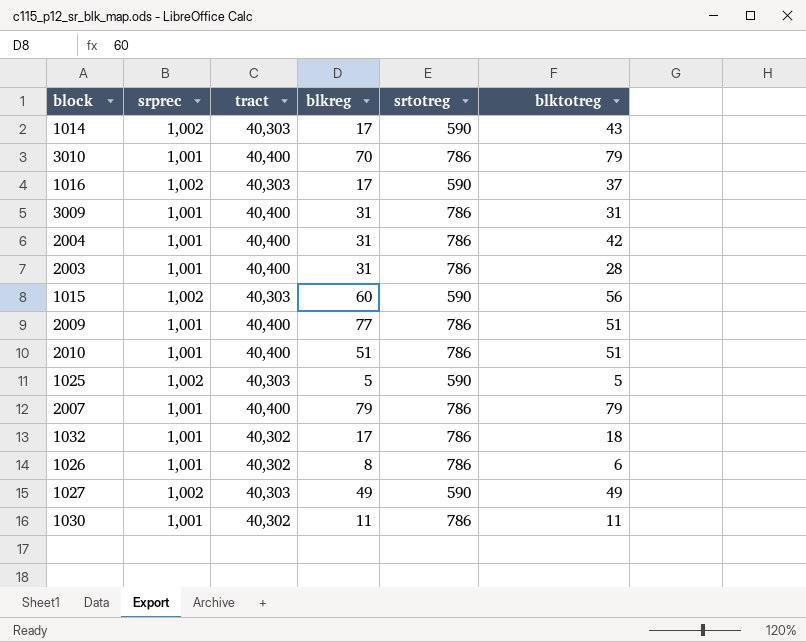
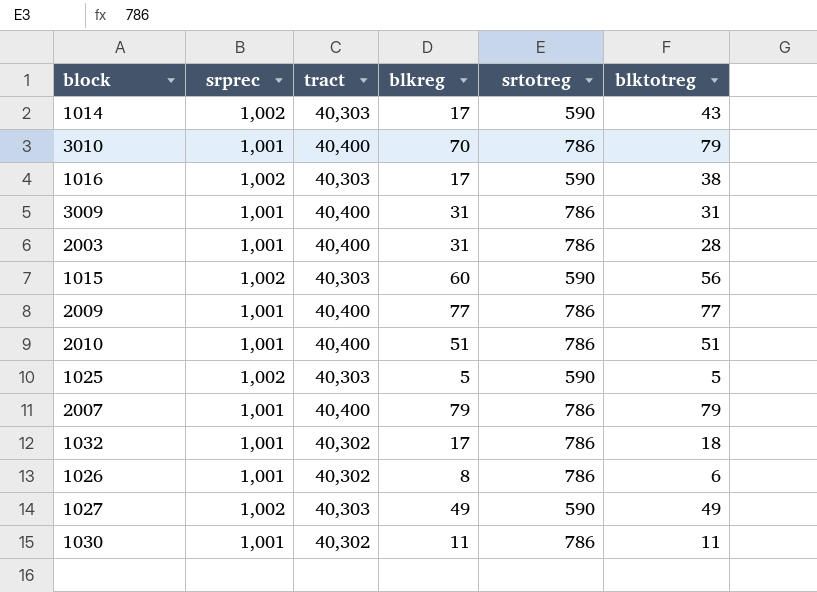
row 2004: 1,001 | 40,400 | 31 | 786 | 42 -> none
1016 | blktotreg: 37 -> 38
2009 | blktotreg: 51 -> 77

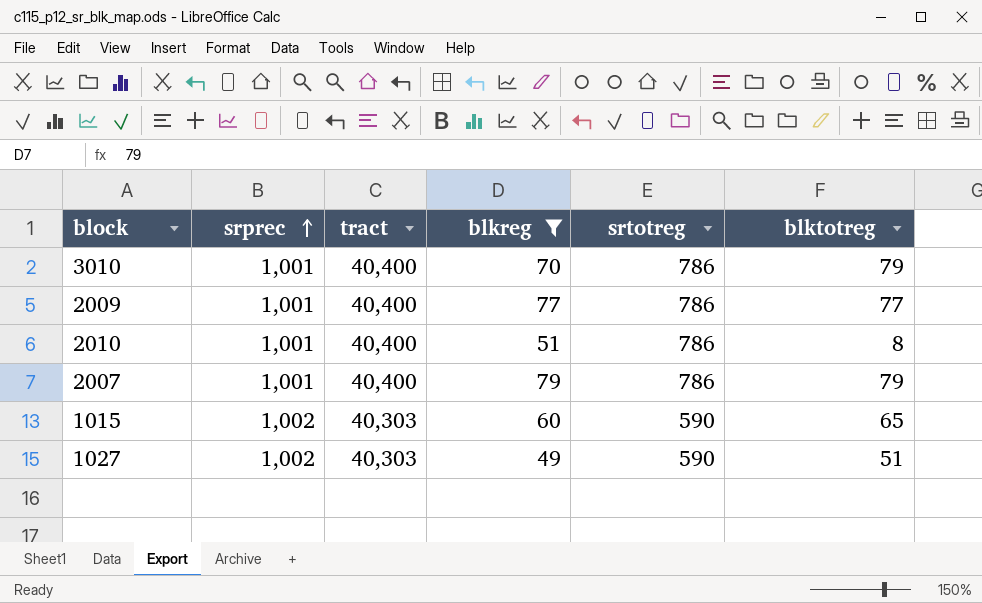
filter: none -> blkreg >= 49
row order: none -> srprec ascending
2010 | blktotreg: 51 -> 8
1015 | blktotreg: 56 -> 65
1027 | blktotreg: 49 -> 51

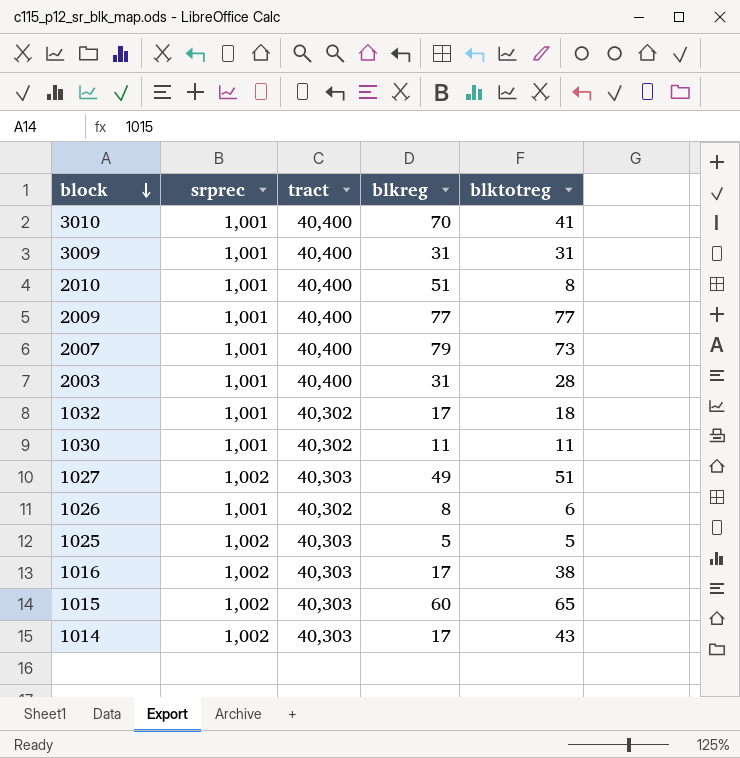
filter: blkreg >= 49 -> none
row order: srprec ascending -> block descending
column srtotreg | position: 5 -> none
3010 | blktotreg: 79 -> 41
2007 | blktotreg: 79 -> 73

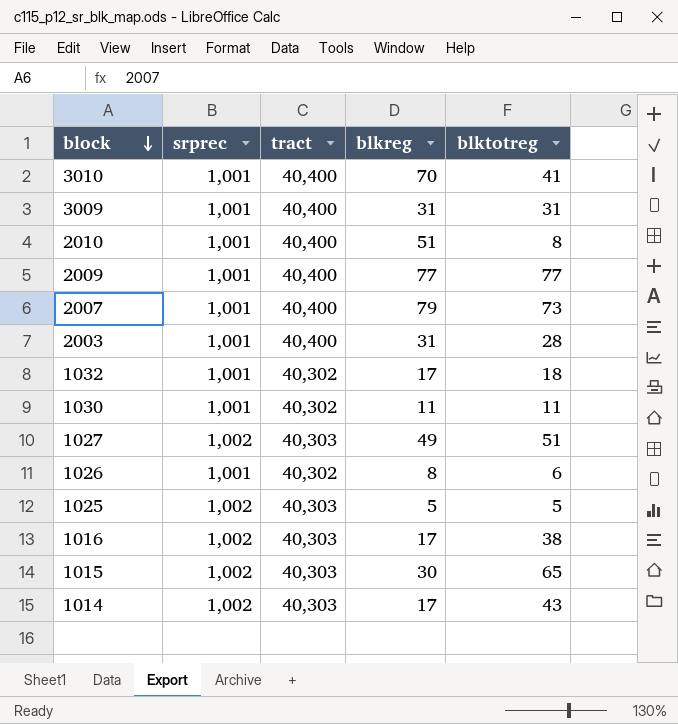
1015 | blkreg: 60 -> 30

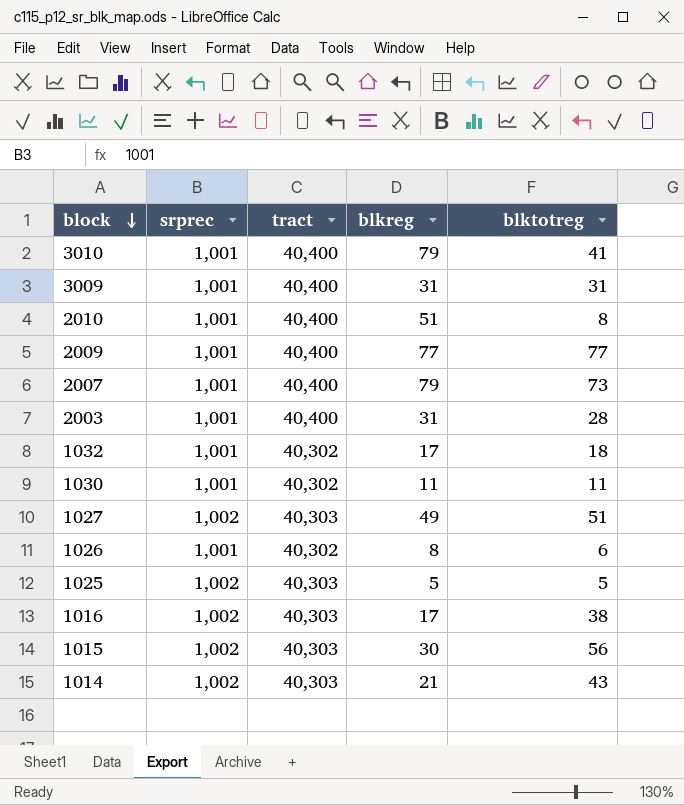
3010 | blkreg: 70 -> 79
1015 | blktotreg: 65 -> 56
1014 | blkreg: 17 -> 21

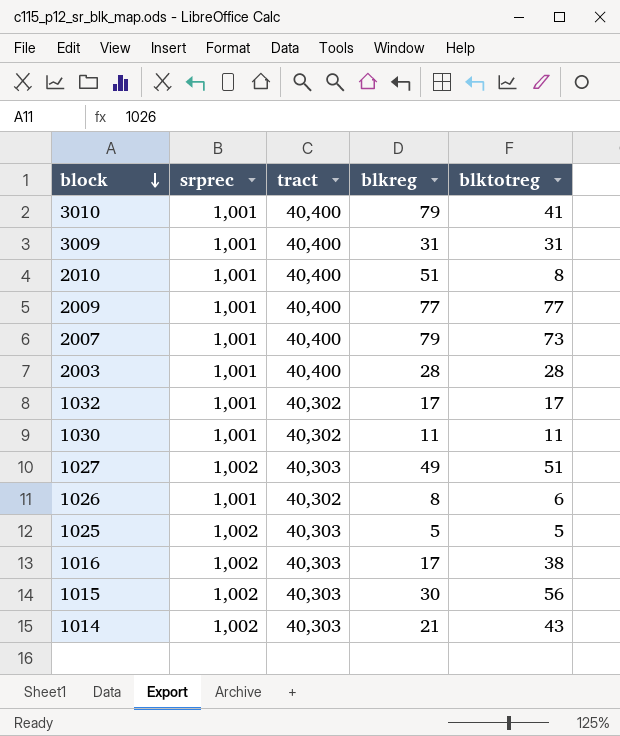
2003 | blkreg: 31 -> 28
1032 | blktotreg: 18 -> 17

